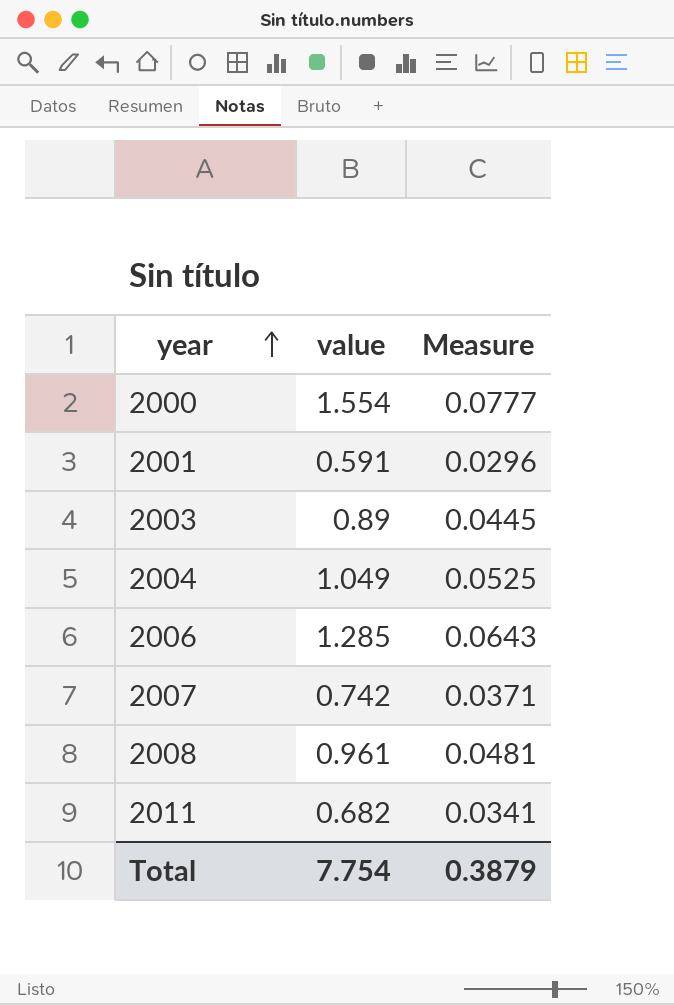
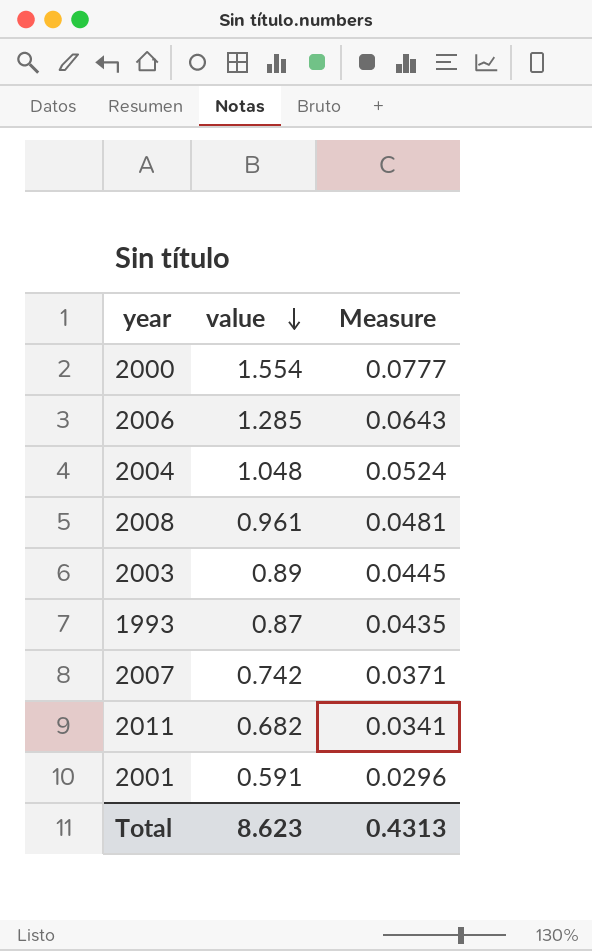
row order: year ascending -> value descending
2004 | value: 1.049 -> 1.048
2004 | Measure: 0.0525 -> 0.0524
row 1993: none -> 0.87 | 0.0435
Total | value: 7.754 -> 8.623
Total | Measure: 0.3879 -> 0.4313

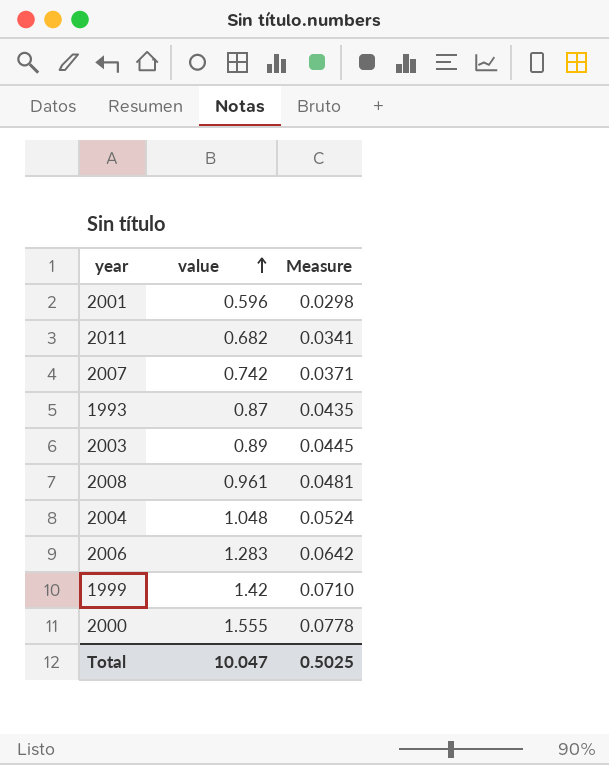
row order: value descending -> value ascending
2001 | value: 0.591 -> 0.596
2001 | Measure: 0.0296 -> 0.0298
2006 | value: 1.285 -> 1.283
2006 | Measure: 0.0643 -> 0.0642
row 1999: none -> 1.42 | 0.0710
2000 | value: 1.554 -> 1.555
2000 | Measure: 0.0777 -> 0.0778
Total | value: 8.623 -> 10.047
Total | Measure: 0.4313 -> 0.5025

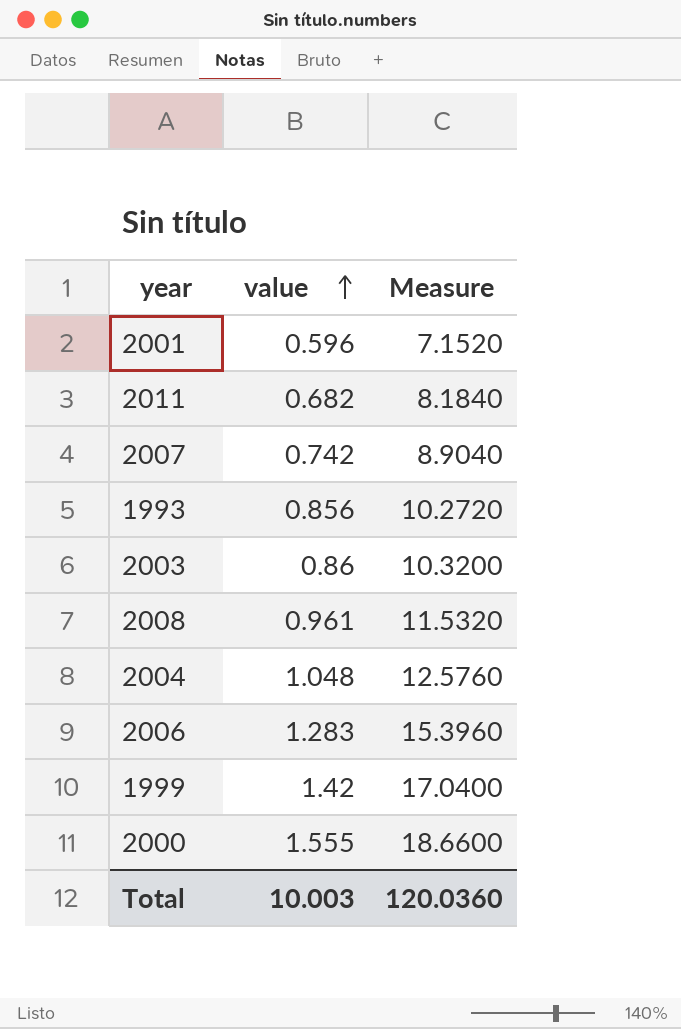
column Measure | formula: [value] * 0.05 -> [value] * 12
1993 | value: 0.87 -> 0.856
2003 | value: 0.89 -> 0.86
Total | value: 10.047 -> 10.003
Total | Measure: 0.5025 -> 120.0360

